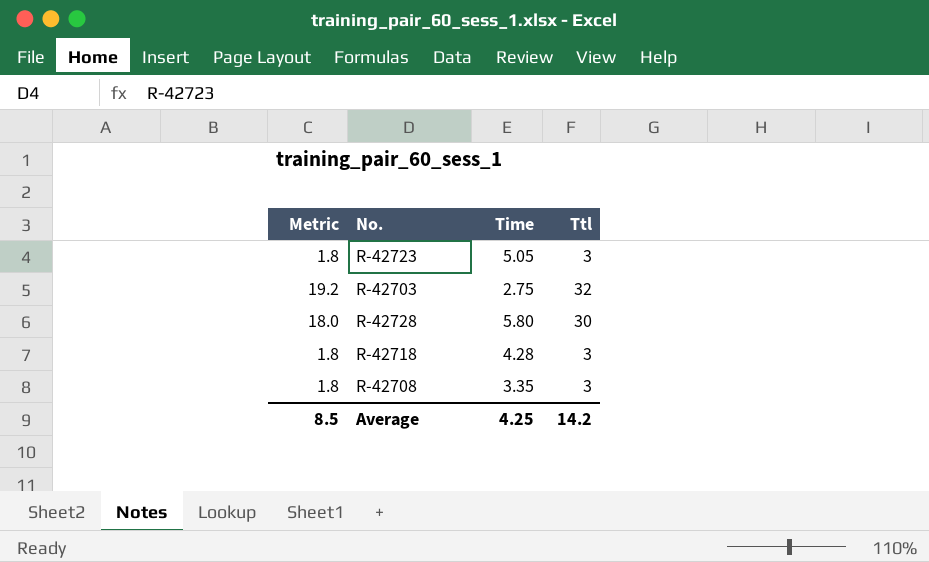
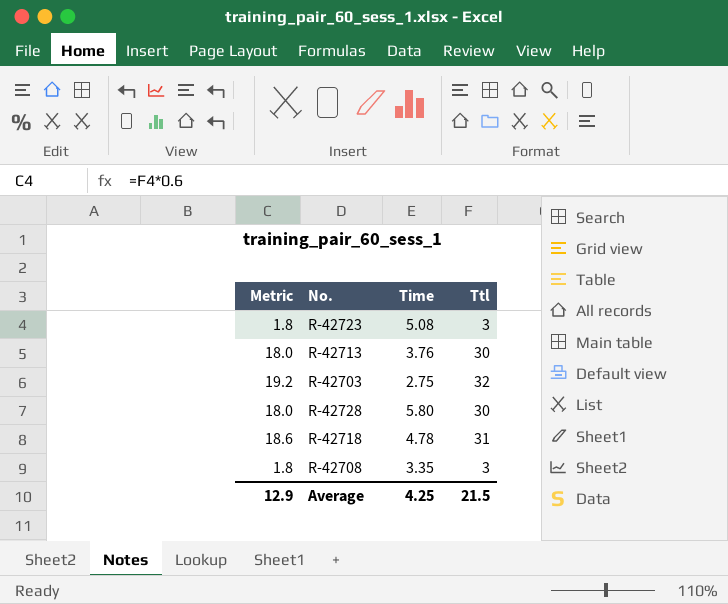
R-42723 | Time: 5.05 -> 5.08
row R-42713: none -> 18.0 | 3.76 | 30
R-42718 | Metric: 1.8 -> 18.6
R-42718 | Time: 4.28 -> 4.78
R-42718 | Ttl: 3 -> 31
Average | Metric: 8.5 -> 12.9
Average | Ttl: 14.2 -> 21.5

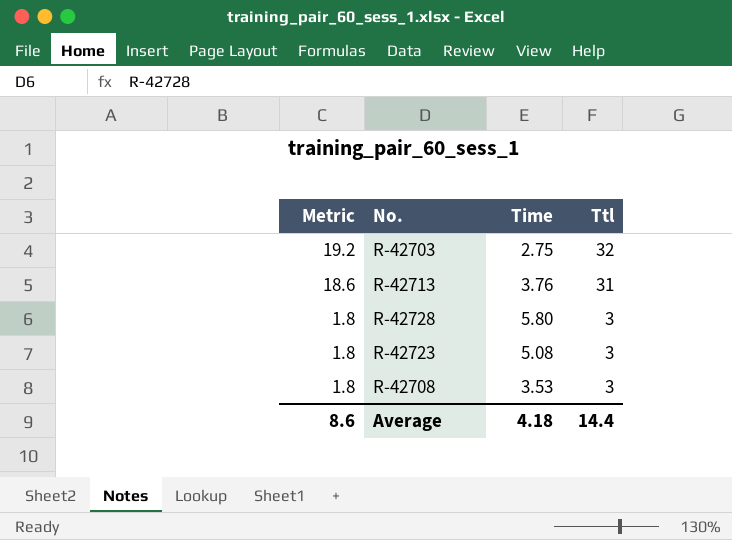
row order: none -> Metric descending
row R-42718: 18.6 | 4.78 | 31 -> none
R-42713 | Metric: 18.0 -> 18.6
R-42713 | Ttl: 30 -> 31
R-42728 | Metric: 18.0 -> 1.8
R-42728 | Ttl: 30 -> 3
R-42708 | Time: 3.35 -> 3.53
Average | Metric: 12.9 -> 8.6
Average | Time: 4.25 -> 4.18
Average | Ttl: 21.5 -> 14.4

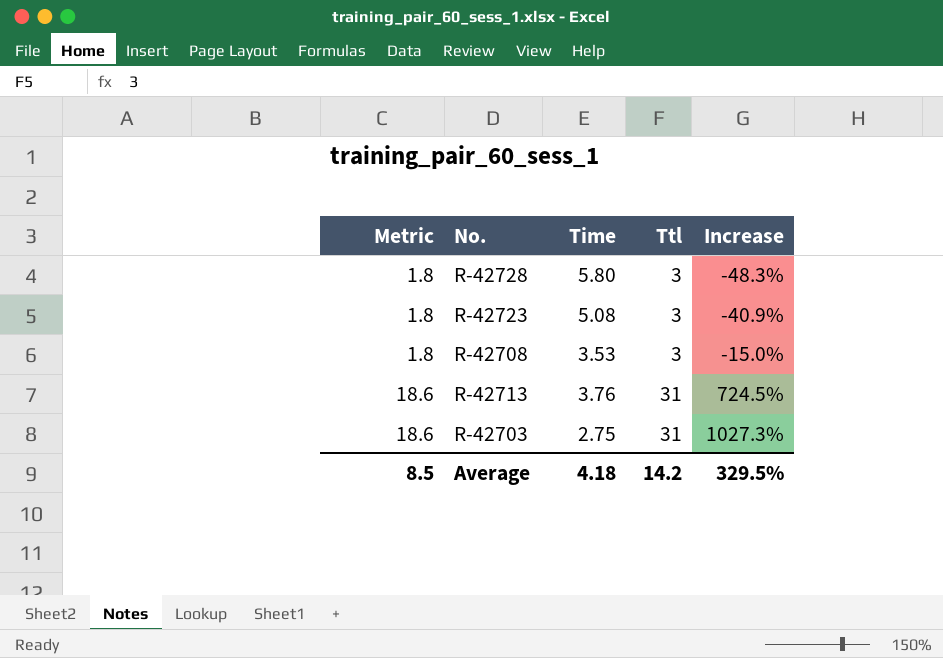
row order: Metric descending -> Metric ascending
column Increase | formula: none -> ([Ttl] - [Time]) / [Time]
R-42703 | Metric: 19.2 -> 18.6
R-42703 | Ttl: 32 -> 31
Average | Metric: 8.6 -> 8.5
Average | Ttl: 14.4 -> 14.2

